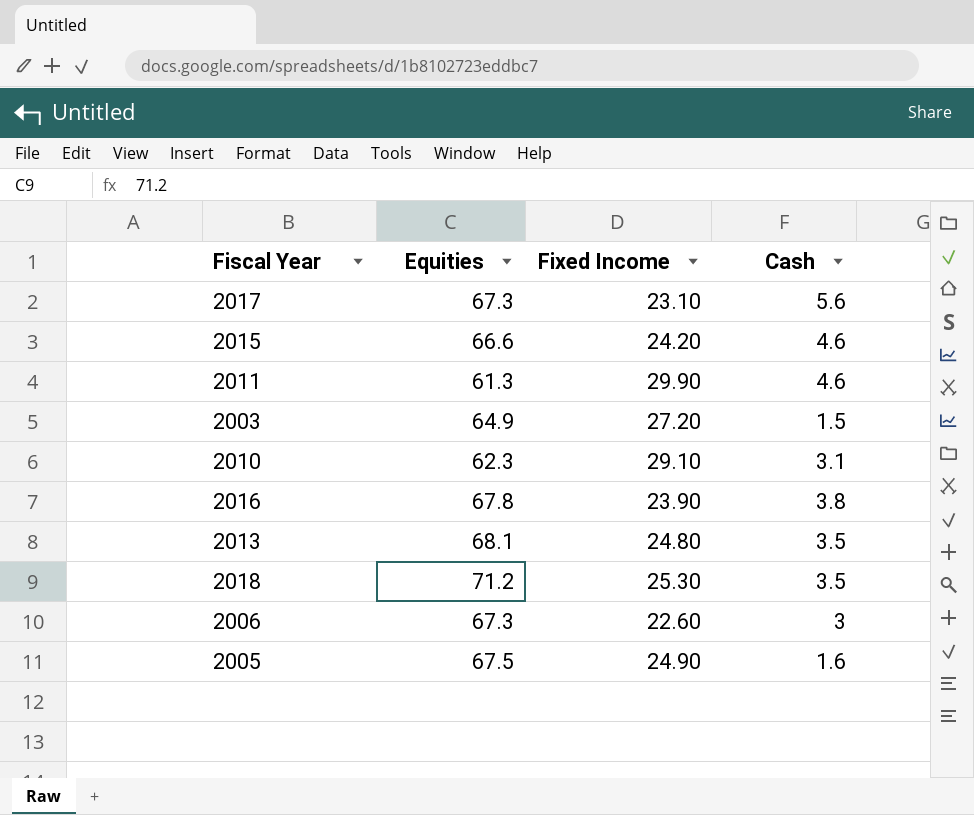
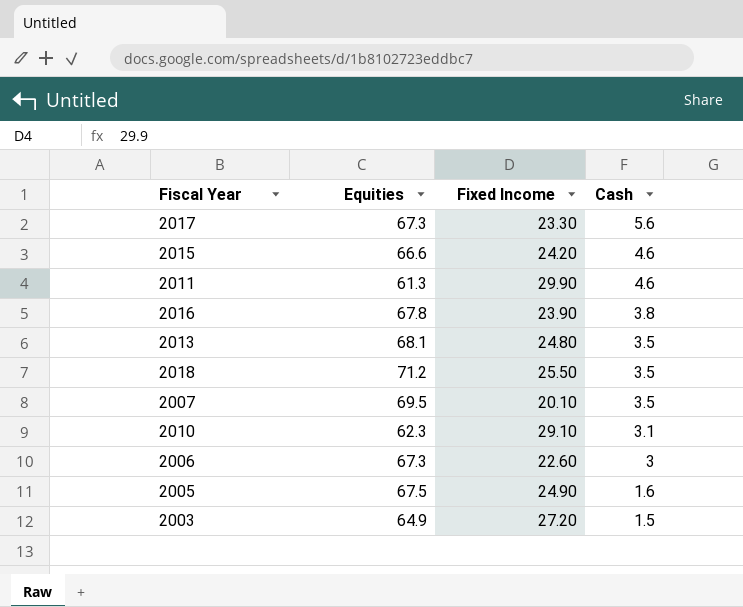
row order: none -> Cash descending
2017 | Fixed Income: 23.10 -> 23.30
2018 | Fixed Income: 25.30 -> 25.50
row 2007: none -> 69.5 | 20.10 | 3.5

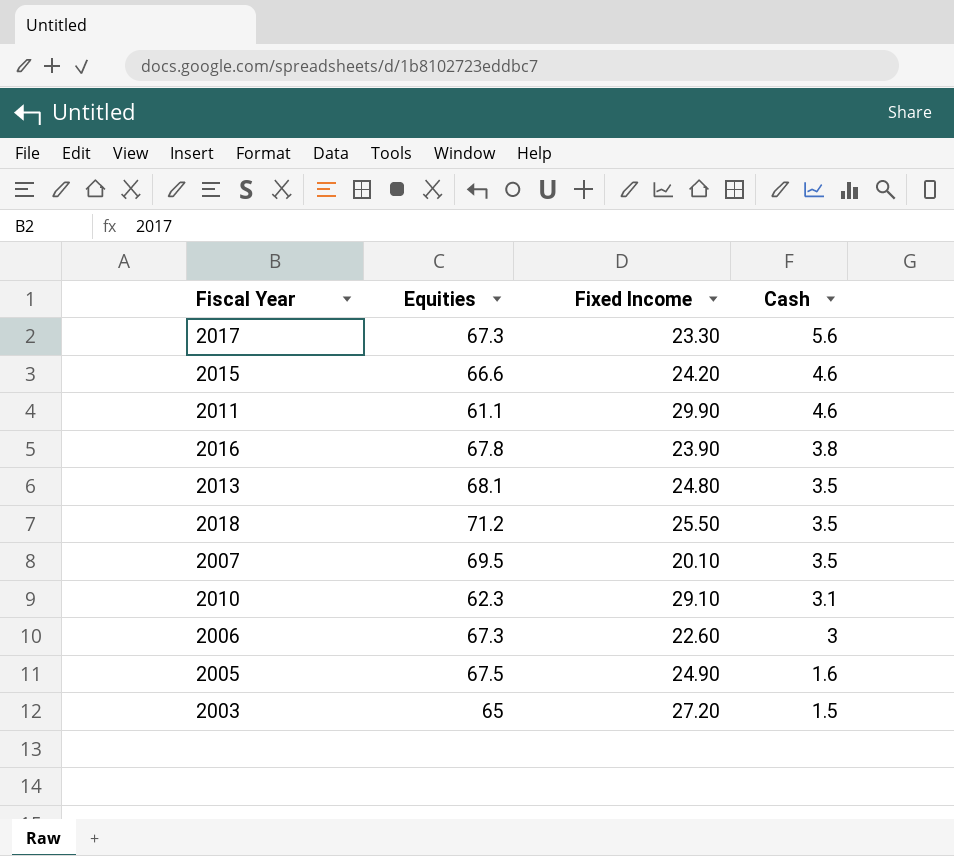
2011 | Equities: 61.3 -> 61.1
2003 | Equities: 64.9 -> 65

